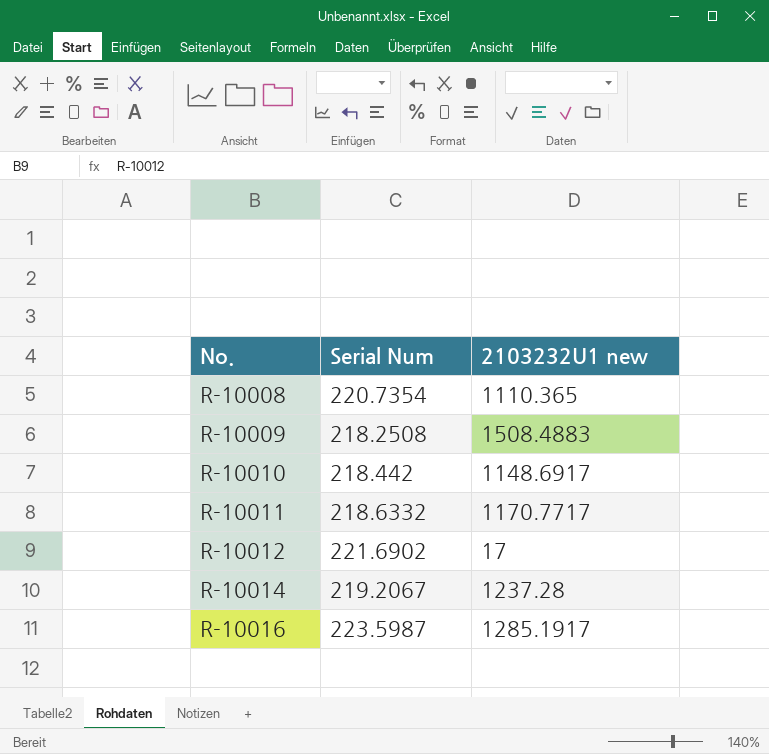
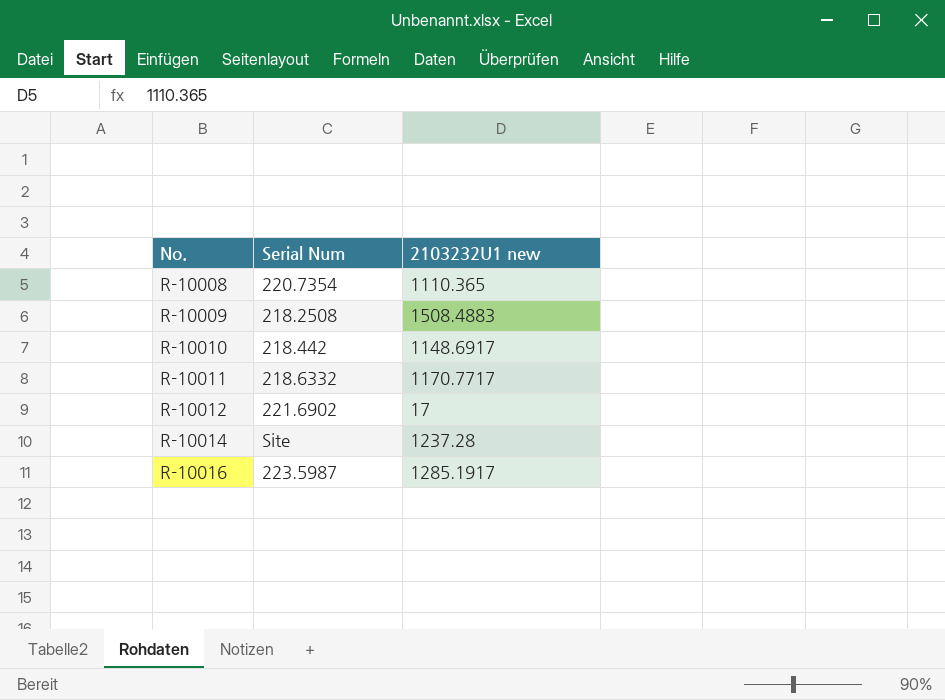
R-10014 | Serial Num: 219.2067 -> Site

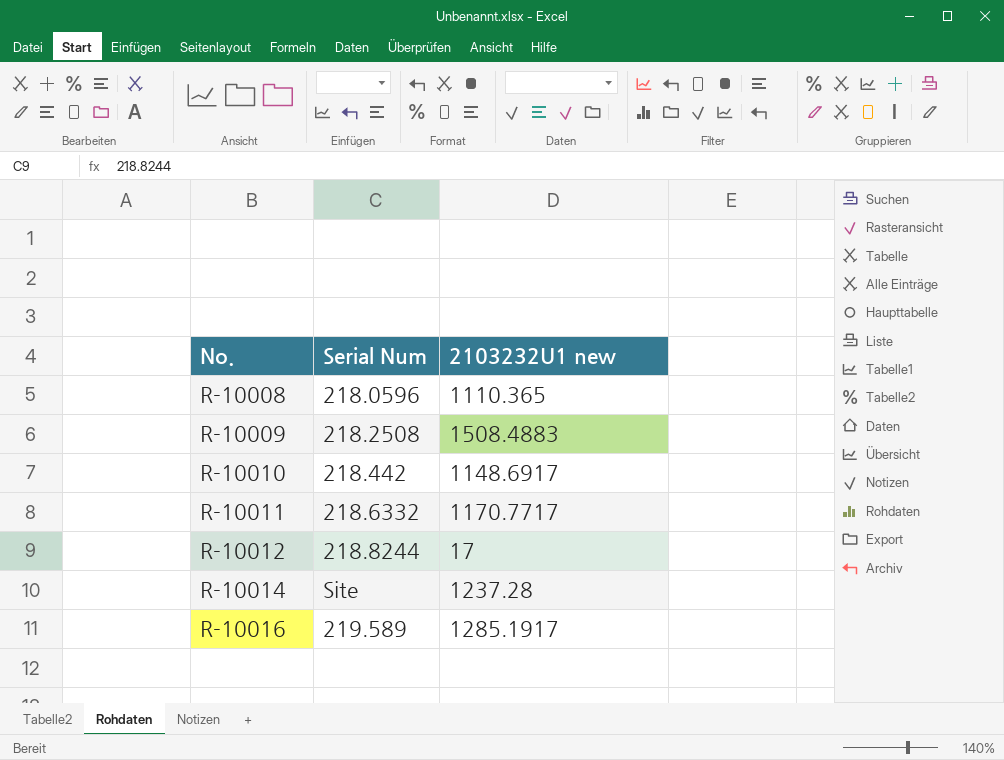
R-10008 | Serial Num: 220.7354 -> 218.0596
R-10012 | Serial Num: 221.6902 -> 218.8244
R-10016 | Serial Num: 223.5987 -> 219.589

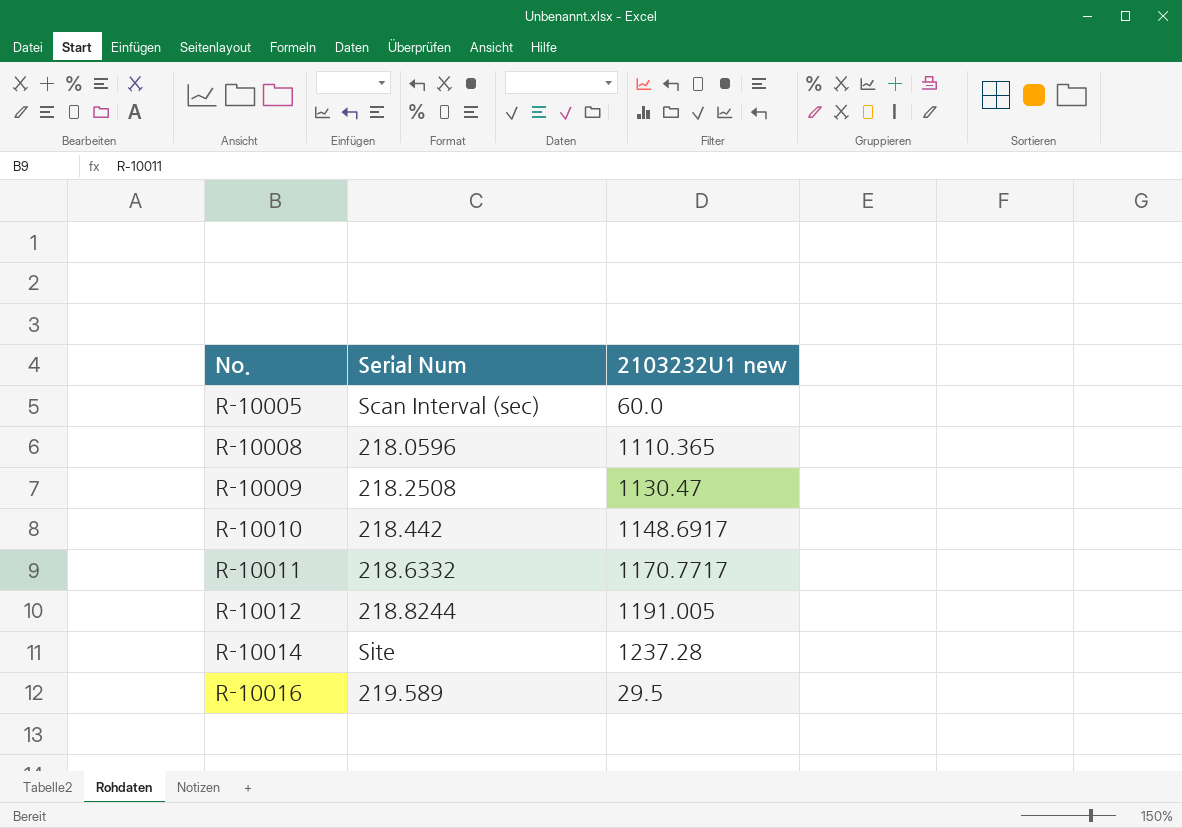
row R-10005: none -> Scan Interval (sec) | 60.0
R-10009 | 2103232U1 new: 1508.4883 -> 1130.47
R-10012 | 2103232U1 new: 17 -> 1191.005
R-10016 | 2103232U1 new: 1285.1917 -> 29.5

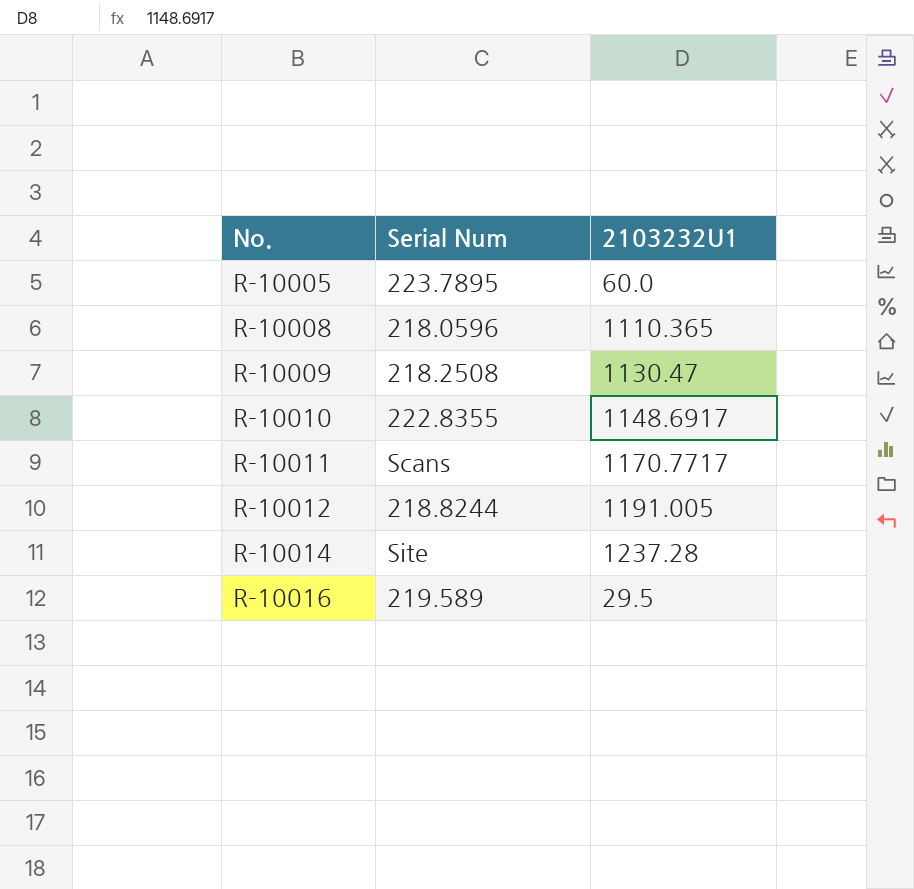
column name: 2103232U1 new -> 2103232U1
R-10005 | Serial Num: Scan Interval (sec) -> 223.7895
R-10010 | Serial Num: 218.442 -> 222.8355
R-10011 | Serial Num: 218.6332 -> Scans

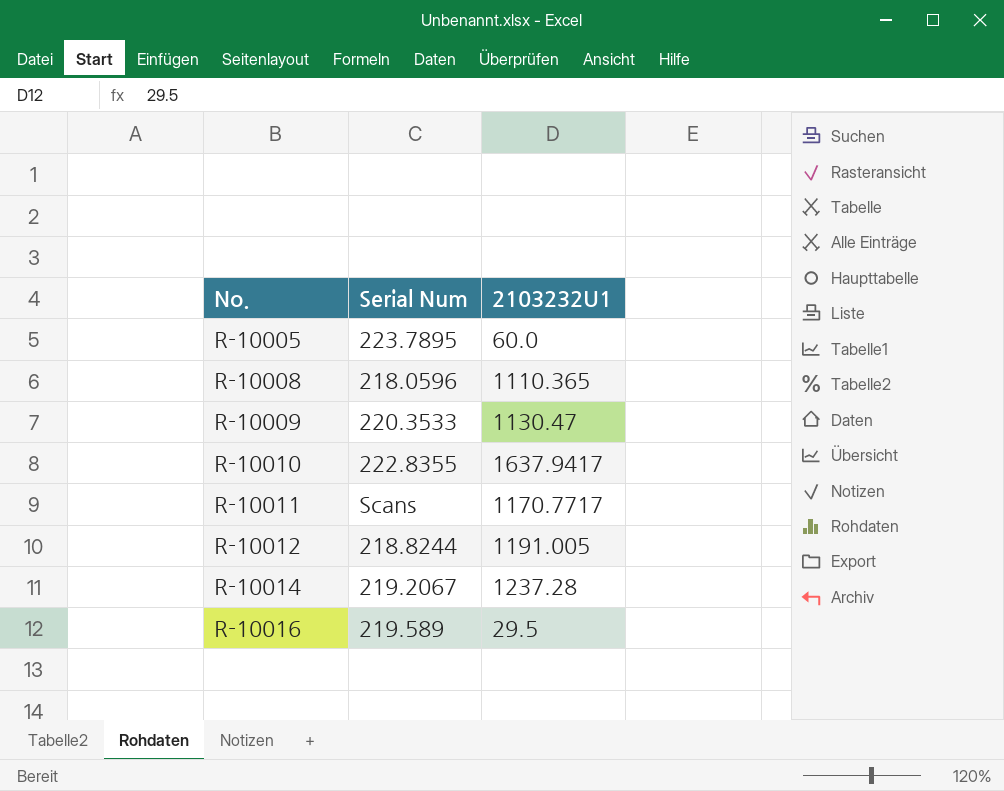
R-10009 | Serial Num: 218.2508 -> 220.3533
R-10010 | 2103232U1: 1148.6917 -> 1637.9417
R-10014 | Serial Num: Site -> 219.2067

